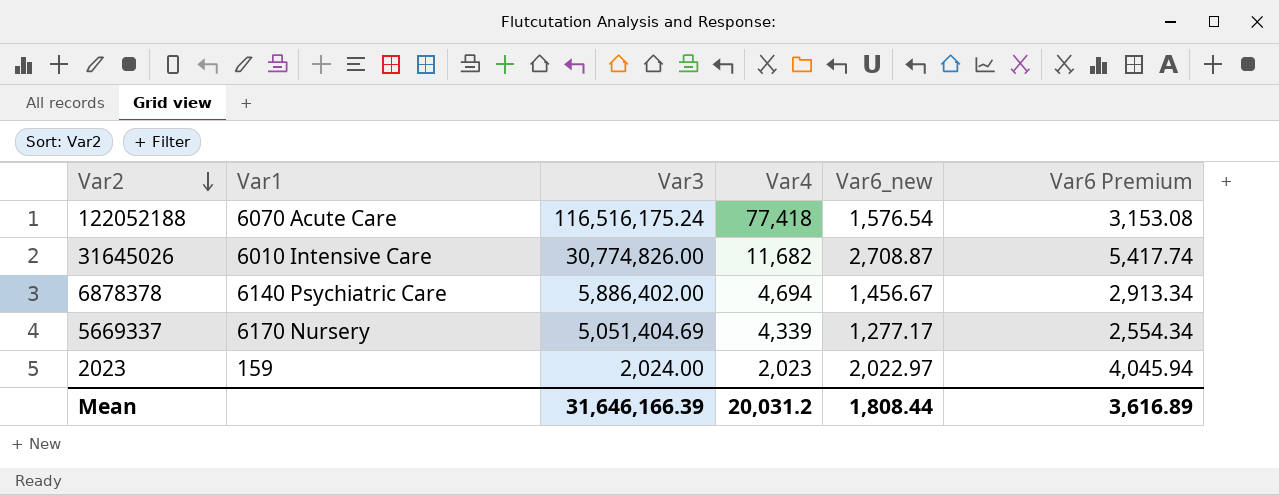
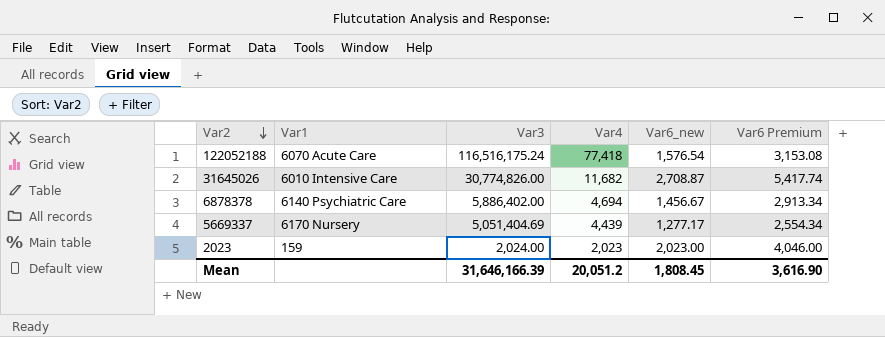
5669337 | Var4: 4,339 -> 4,439
2023 | Var6_new: 2,022.97 -> 2,023.00
2023 | Var6 Premium: 4,045.94 -> 4,046.00
Mean | Var4: 20,031.2 -> 20,051.2
Mean | Var6_new: 1,808.44 -> 1,808.45
Mean | Var6 Premium: 3,616.89 -> 3,616.90

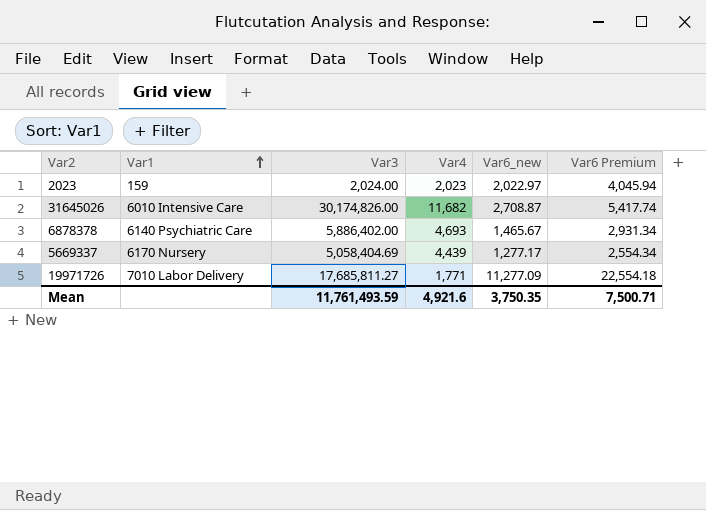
row order: Var2 descending -> Var1 ascending
row 122052188: 6070 Acute Care | 116,516,175.24 | 77,418 | 1,576.54 | 3,153.08 -> none
2023 | Var6_new: 2,023.00 -> 2,022.97
2023 | Var6 Premium: 4,046.00 -> 4,045.94
31645026 | Var3: 30,774,826.00 -> 30,174,826.00
6878378 | Var4: 4,694 -> 4,693
6878378 | Var6_new: 1,456.67 -> 1,465.67
6878378 | Var6 Premium: 2,913.34 -> 2,931.34
5669337 | Var3: 5,051,404.69 -> 5,058,404.69
row 19971726: none -> 7010 Labor Delivery | 17,685,811.27 | 1,771 | 11,277.09 | 22,554.18
Mean | Var3: 31,646,166.39 -> 11,761,493.59
Mean | Var4: 20,051.2 -> 4,921.6
Mean | Var6_new: 1,808.45 -> 3,750.35
Mean | Var6 Premium: 3,616.90 -> 7,500.71

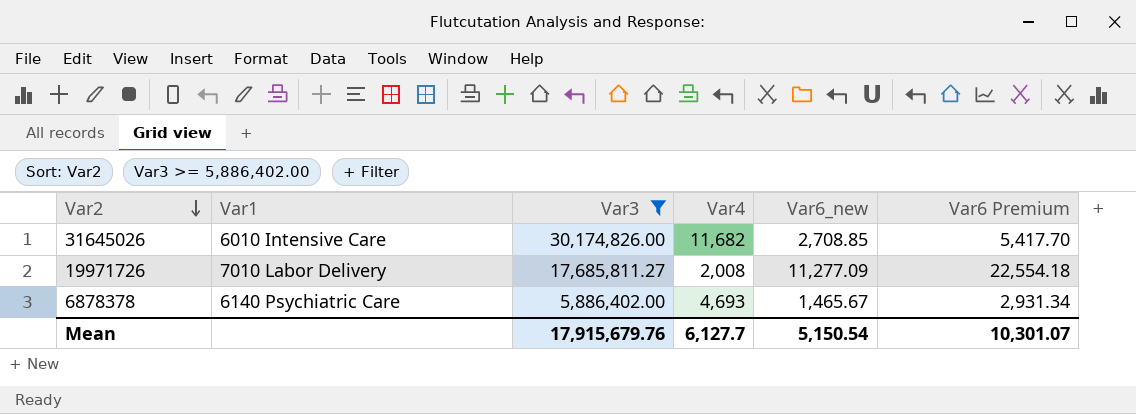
filter: none -> Var3 >= 5,886,402.00
row order: Var1 ascending -> Var2 descending
31645026 | Var6_new: 2,708.87 -> 2,708.85
31645026 | Var6 Premium: 5,417.74 -> 5,417.70
19971726 | Var4: 1,771 -> 2,008
Mean | Var3: 11,761,493.59 -> 17,915,679.76
Mean | Var4: 4,921.6 -> 6,127.7
Mean | Var6_new: 3,750.35 -> 5,150.54
Mean | Var6 Premium: 7,500.71 -> 10,301.07

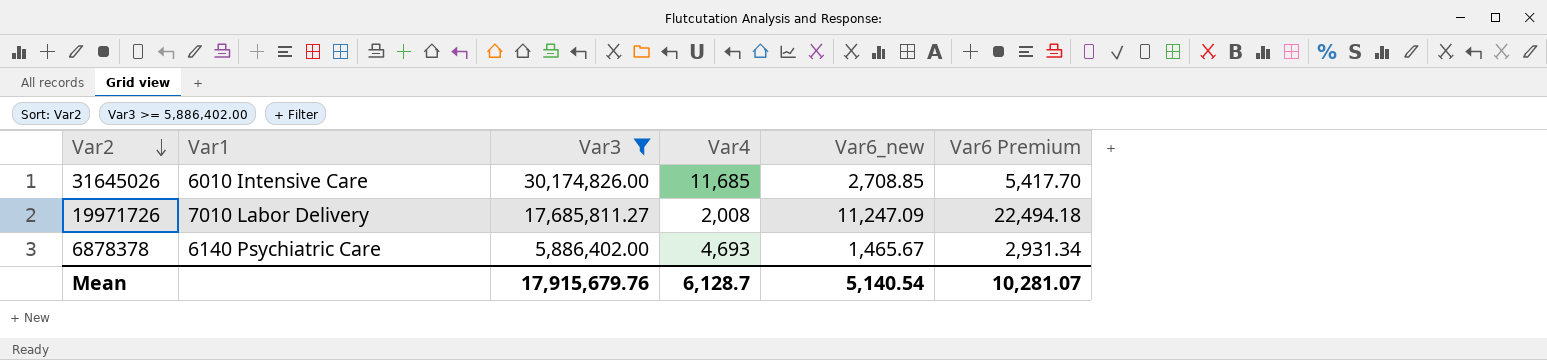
31645026 | Var4: 11,682 -> 11,685
19971726 | Var6_new: 11,277.09 -> 11,247.09
19971726 | Var6 Premium: 22,554.18 -> 22,494.18
Mean | Var4: 6,127.7 -> 6,128.7
Mean | Var6_new: 5,150.54 -> 5,140.54
Mean | Var6 Premium: 10,301.07 -> 10,281.07

